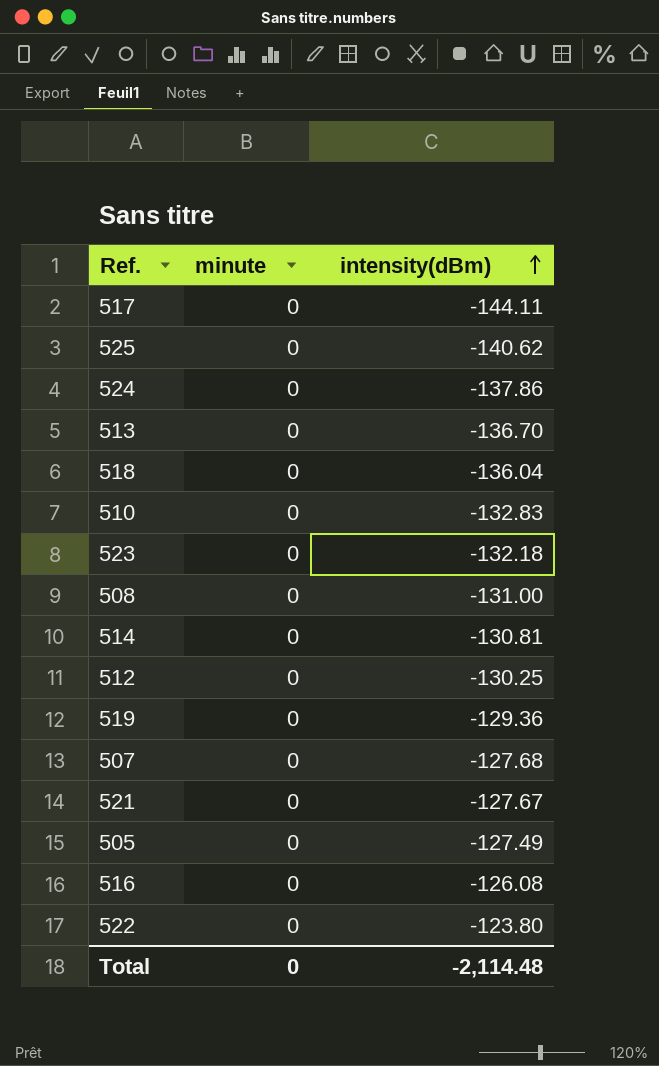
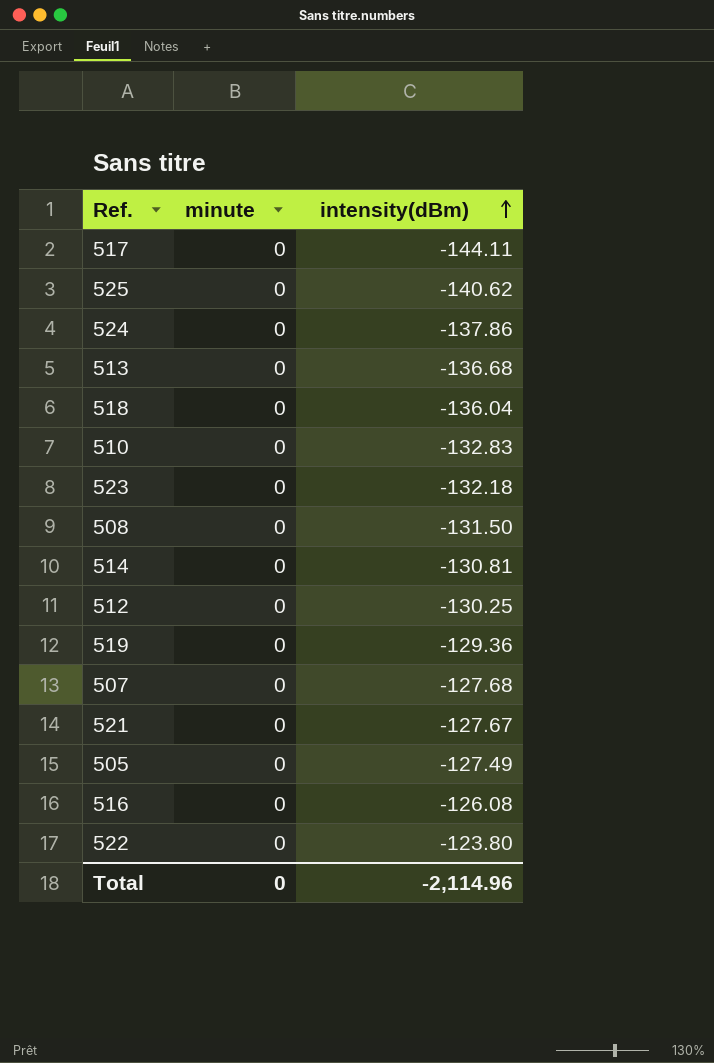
513 | intensity(dBm): -136.70 -> -136.68
508 | intensity(dBm): -131.00 -> -131.50
Total | intensity(dBm): -2,114.48 -> -2,114.96

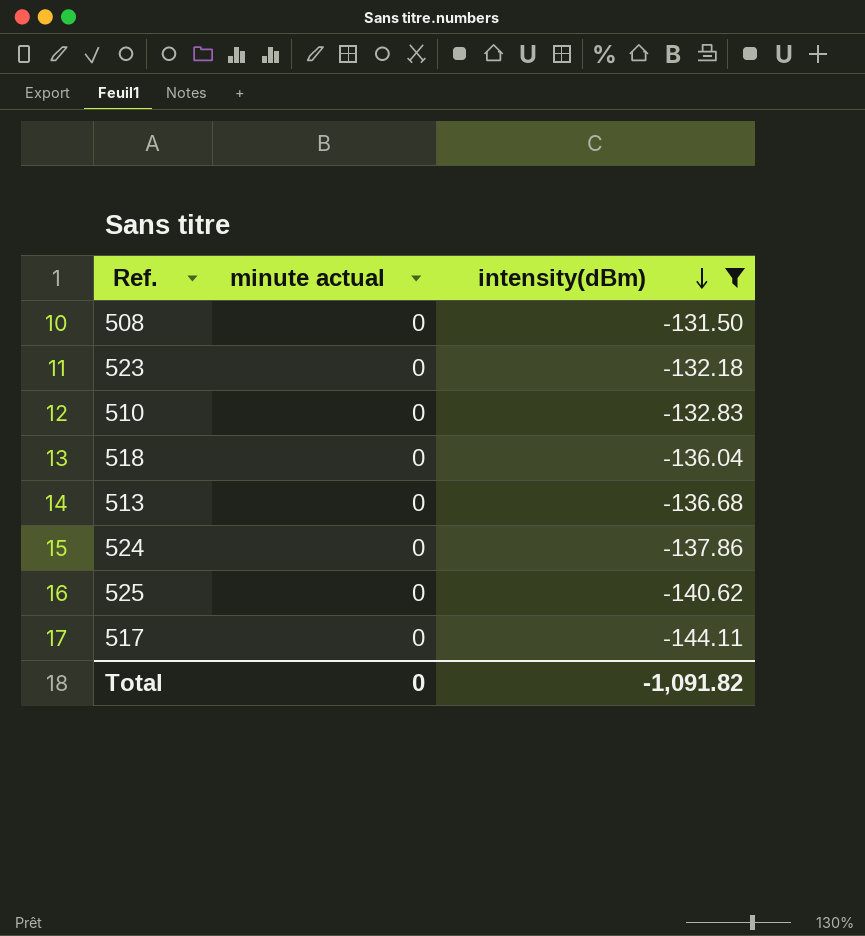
filter: none -> intensity(dBm) <= -131.50
row order: intensity(dBm) ascending -> intensity(dBm) descending
column name: minute -> minute actual
Total | intensity(dBm): -2,114.96 -> -1,091.82

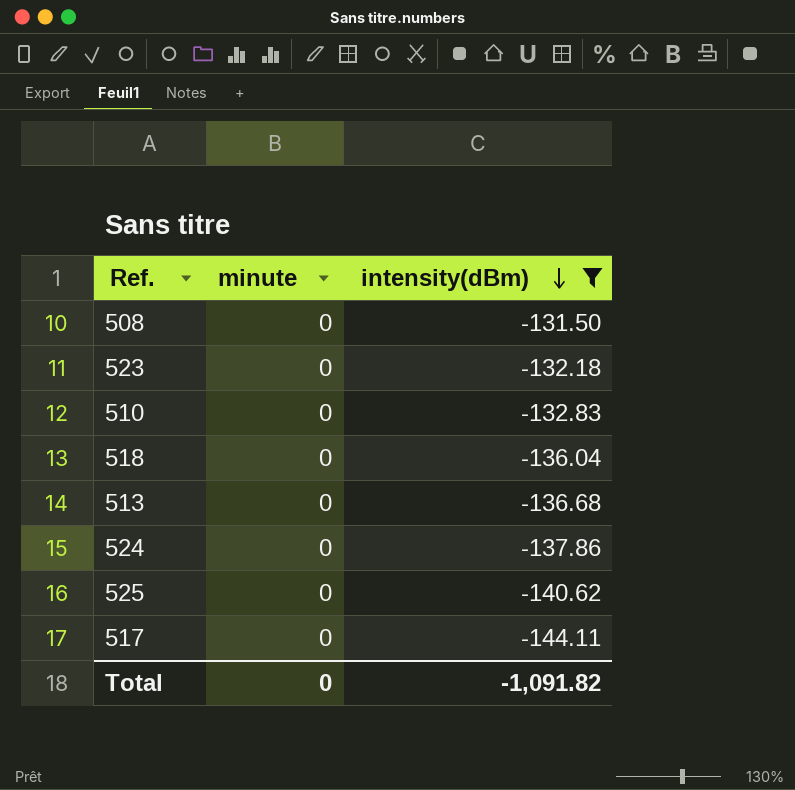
column name: minute actual -> minute

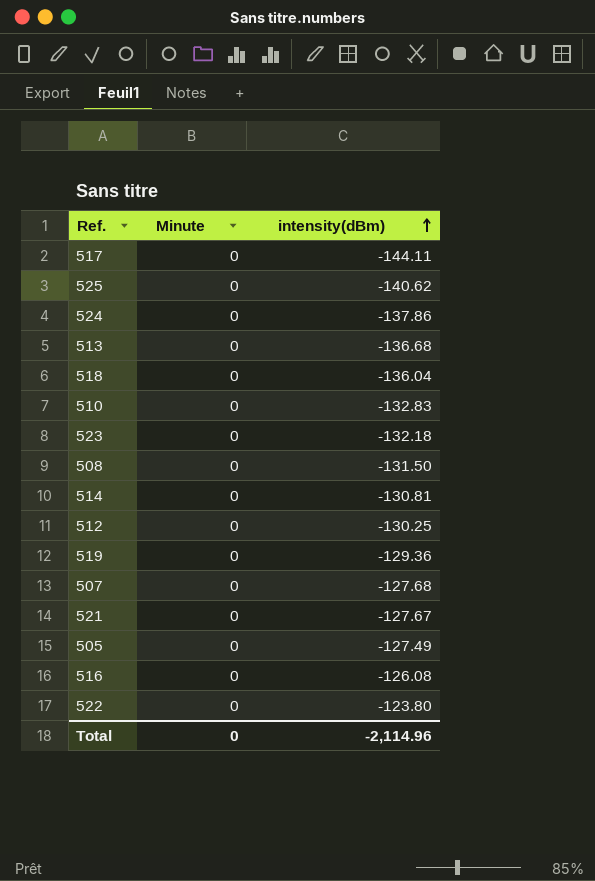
filter: intensity(dBm) <= -131.50 -> none
row order: intensity(dBm) descending -> intensity(dBm) ascending
column name: minute -> Minute
Total | intensity(dBm): -1,091.82 -> -2,114.96

